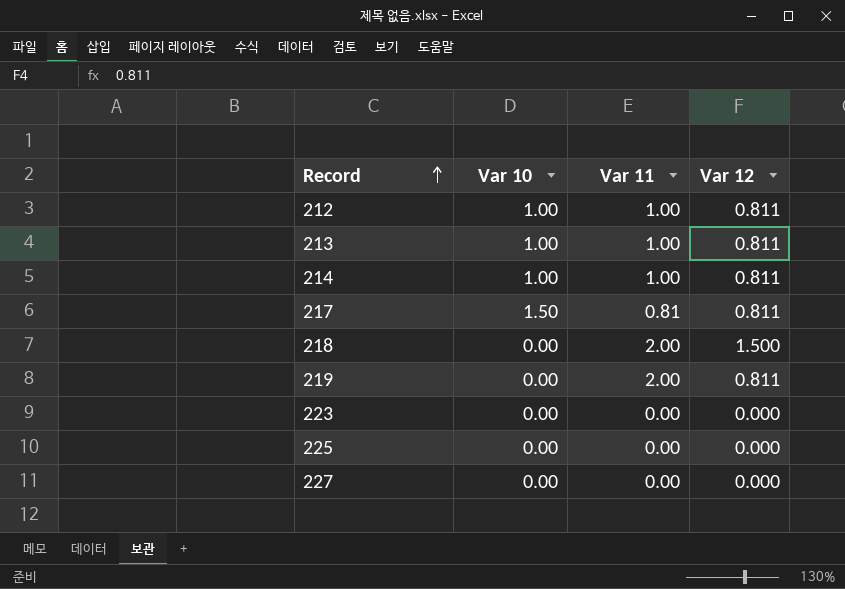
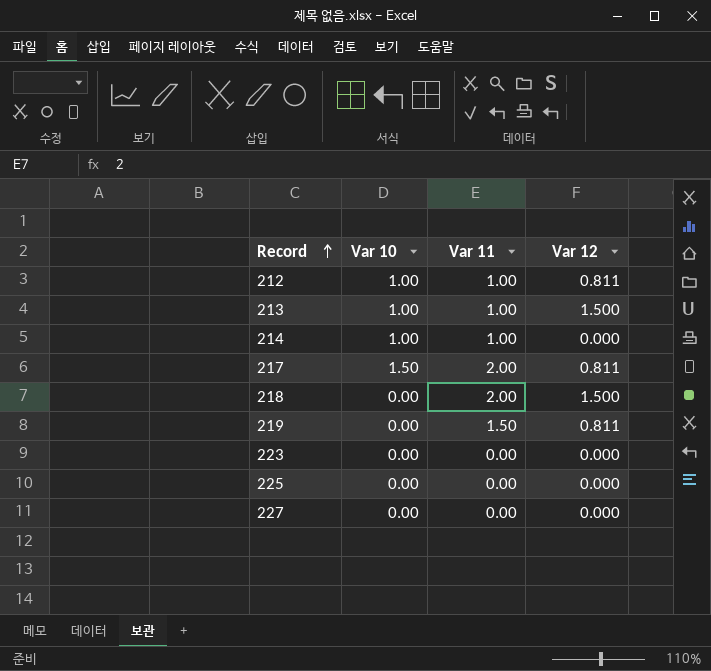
213 | Var 12: 0.811 -> 1.500
214 | Var 12: 0.811 -> 0.000
217 | Var 11: 0.81 -> 2.00
219 | Var 11: 2.00 -> 1.50

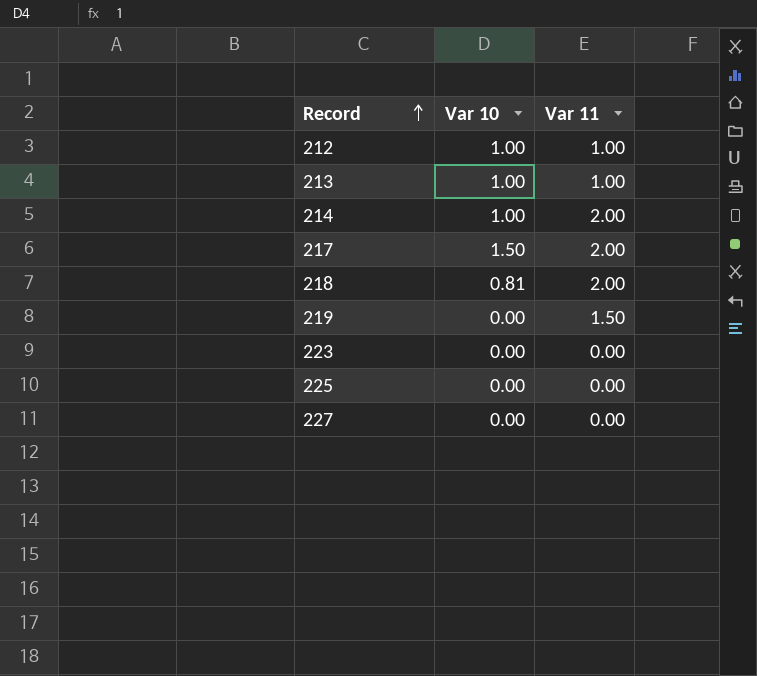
column Var 12 | position: 4 -> none
214 | Var 11: 1.00 -> 2.00
218 | Var 10: 0.00 -> 0.81

